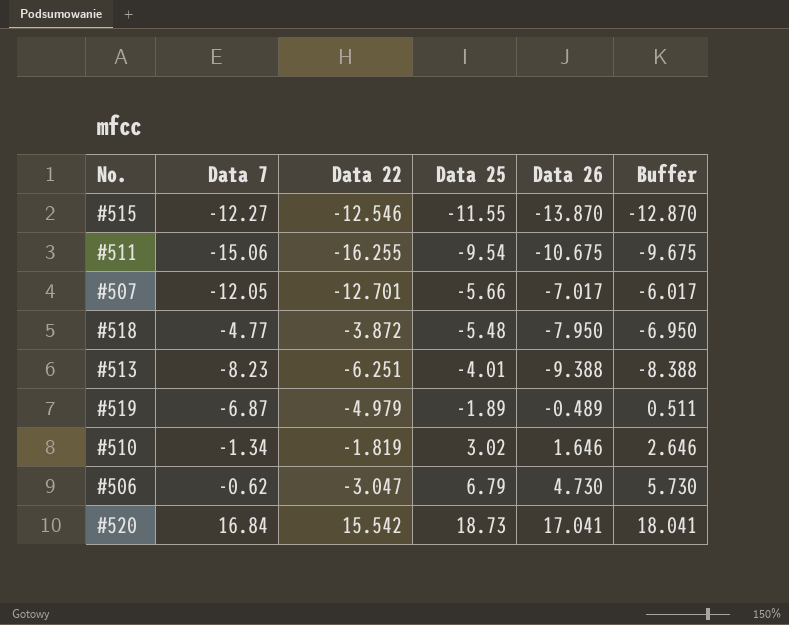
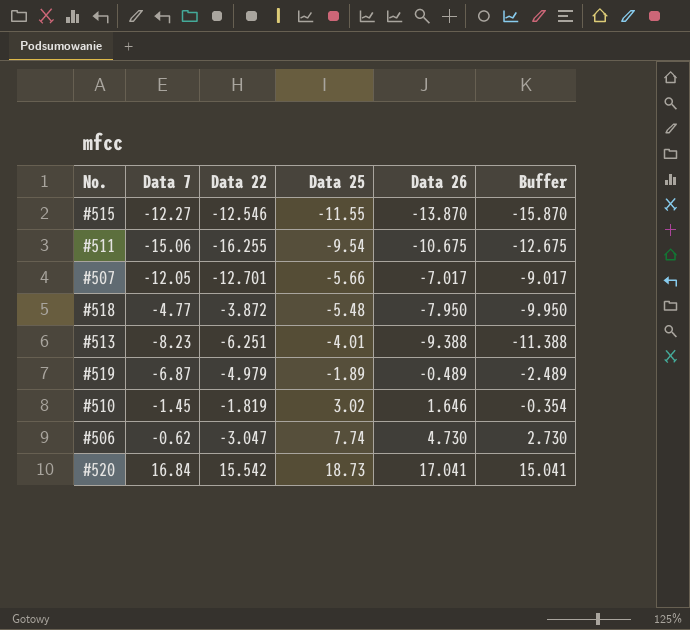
column Buffer | formula: [Data 26] + 1 -> [Data 26] - 2
#510 | Data 7: -1.34 -> -1.45
#506 | Data 25: 6.79 -> 7.74

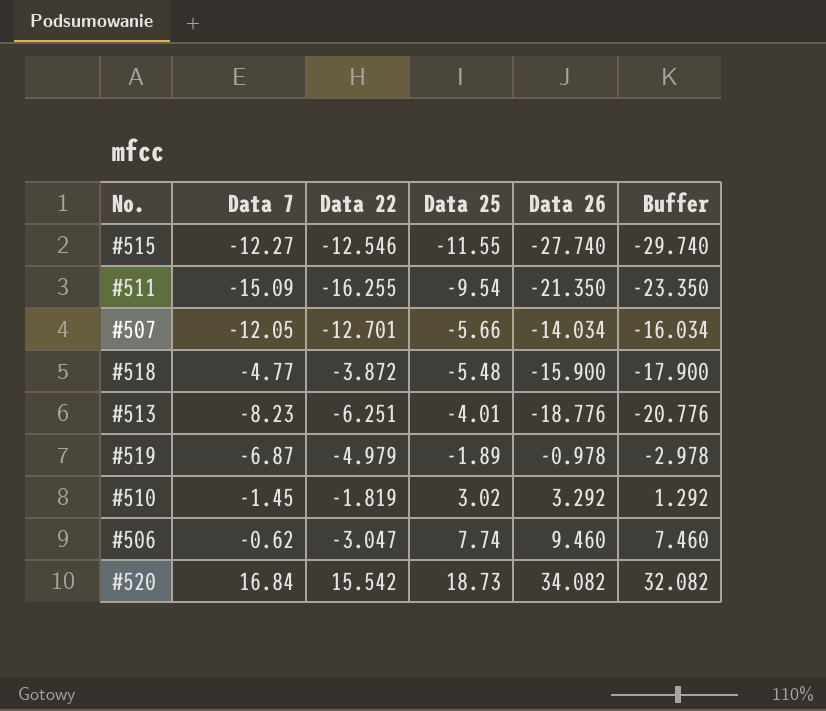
#515 | Data 26: -13.870 -> -27.740
#515 | Buffer: -15.870 -> -29.740
#511 | Data 7: -15.06 -> -15.09
#511 | Data 26: -10.675 -> -21.350
#511 | Buffer: -12.675 -> -23.350
#507 | Data 26: -7.017 -> -14.034
#507 | Buffer: -9.017 -> -16.034
#518 | Data 26: -7.950 -> -15.900
#518 | Buffer: -9.950 -> -17.900
#513 | Data 26: -9.388 -> -18.776
#513 | Buffer: -11.388 -> -20.776
#519 | Data 26: -0.489 -> -0.978
#519 | Buffer: -2.489 -> -2.978
#510 | Data 26: 1.646 -> 3.292
#510 | Buffer: -0.354 -> 1.292
#506 | Data 26: 4.730 -> 9.460
#506 | Buffer: 2.730 -> 7.460
#520 | Data 26: 17.041 -> 34.082
#520 | Buffer: 15.041 -> 32.082

